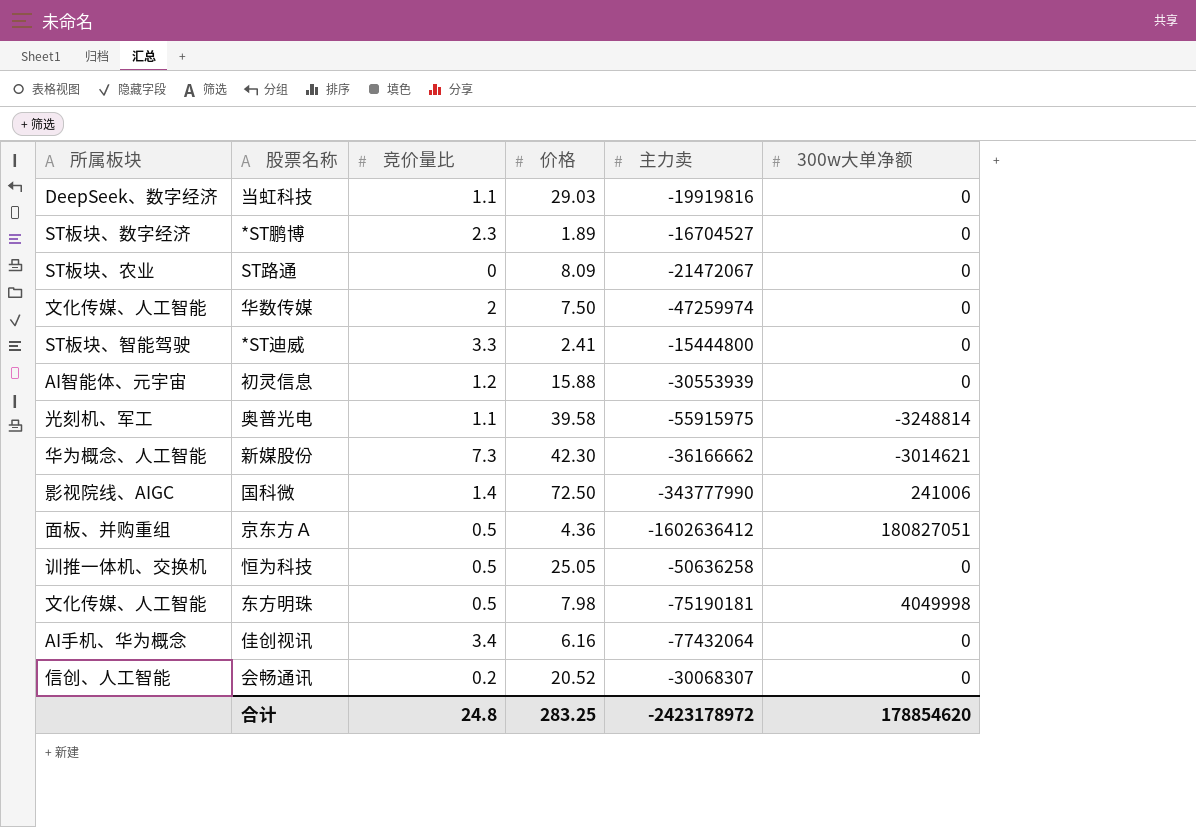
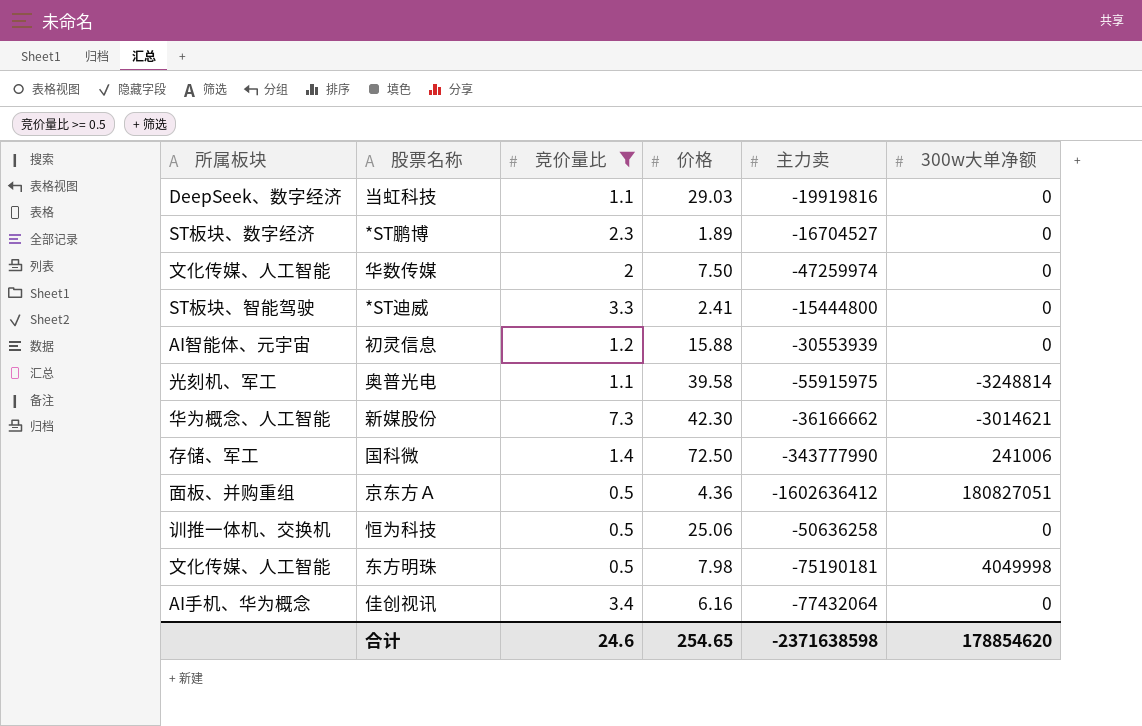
filter: none -> 竞价量比 >= 0.5
国科微 | 所属板块: 影视院线、AIGC -> 存储、军工
恒为科技 | 价格: 25.05 -> 25.06
合计 | 竞价量比: 24.8 -> 24.6
合计 | 价格: 283.25 -> 254.65
合计 | 主力卖: -2423178972 -> -2371638598

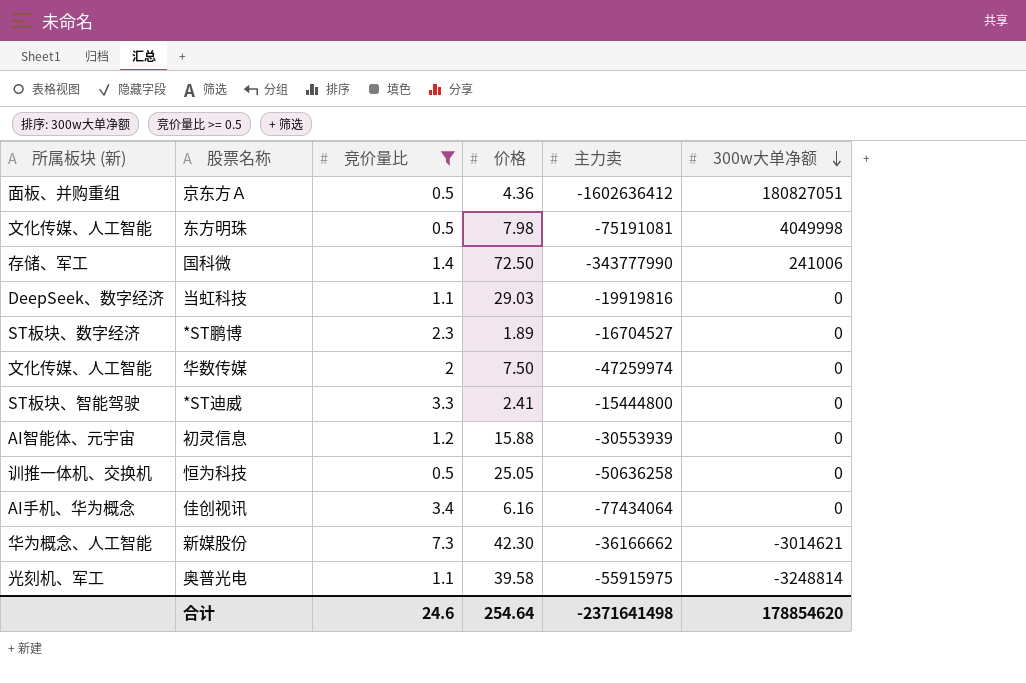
row order: none -> 300w大单净额 descending
column name: 所属板块 -> 所属板块 (新)
东方明珠 | 主力卖: -75190181 -> -75191081
恒为科技 | 价格: 25.06 -> 25.05
佳创视讯 | 主力卖: -77432064 -> -77434064
合计 | 价格: 254.65 -> 254.64
合计 | 主力卖: -2371638598 -> -2371641498

